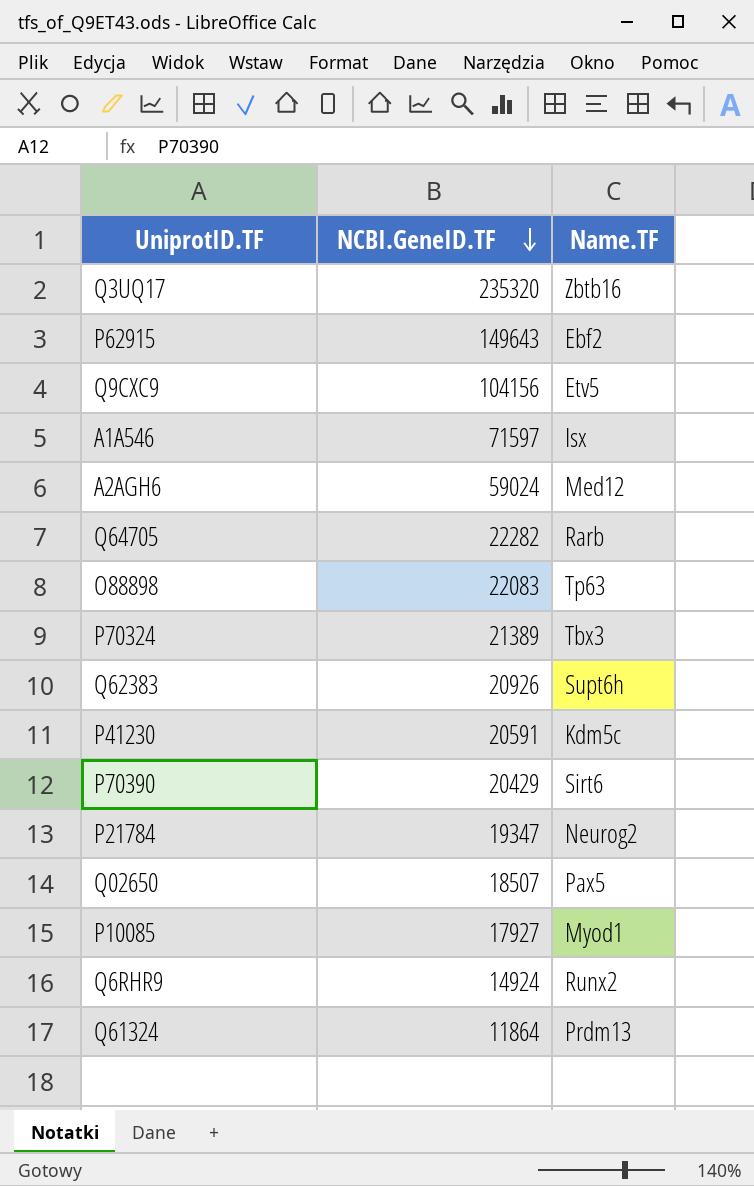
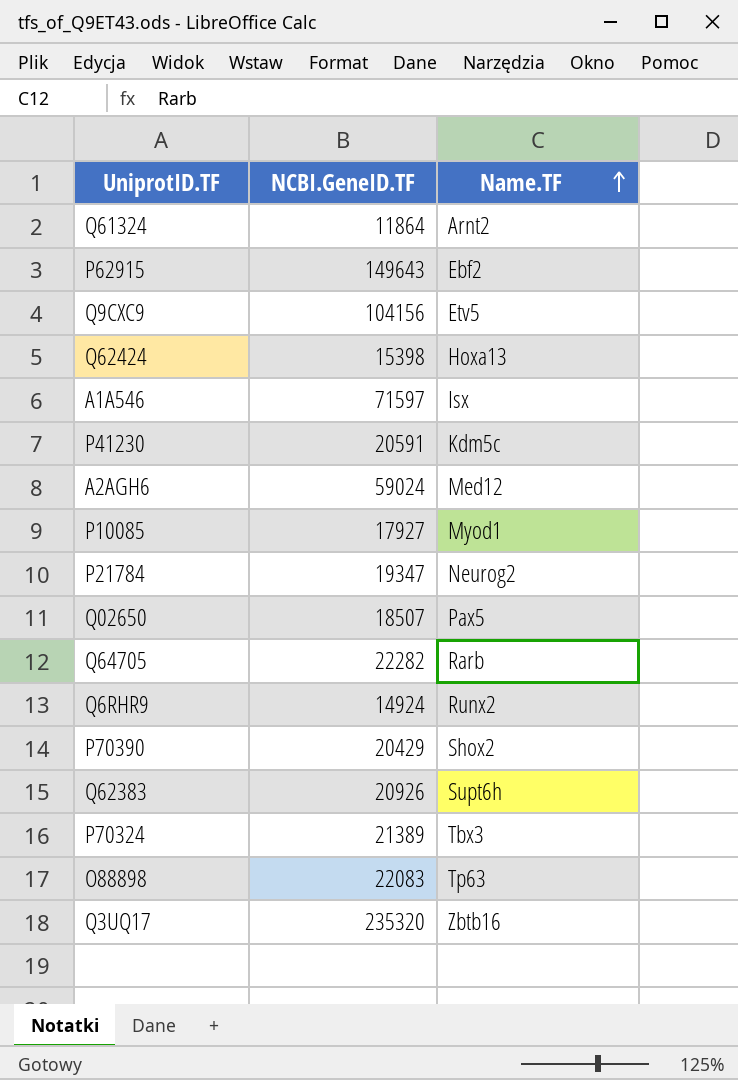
row order: NCBI.GeneID.TF descending -> Name.TF ascending
Q61324 | Name.TF: Prdm13 -> Arnt2
row Q62424: none -> 15398 | Hoxa13
P70390 | Name.TF: Sirt6 -> Shox2

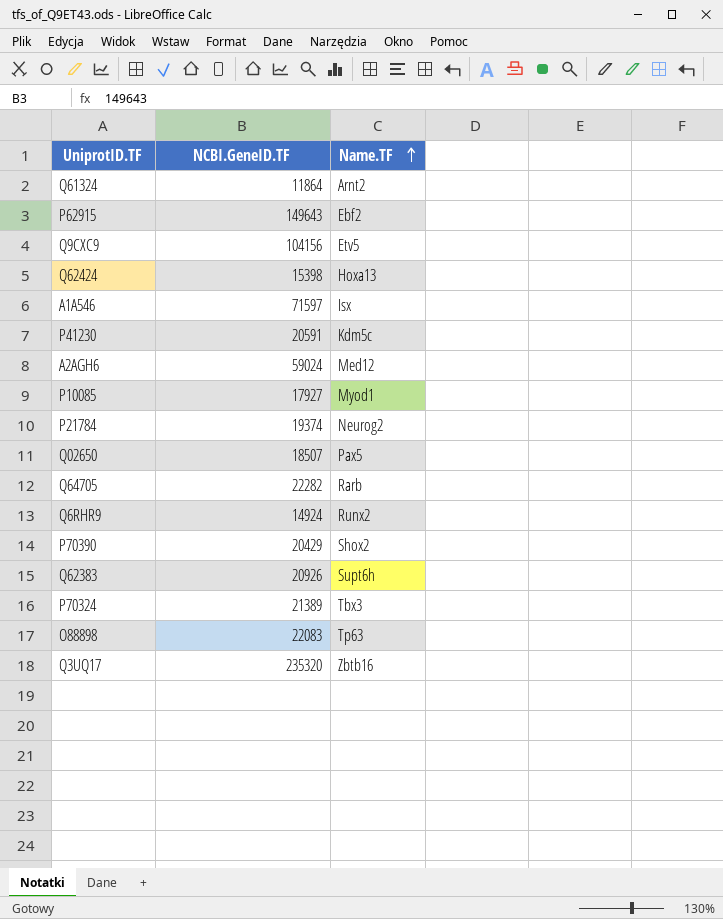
P21784 | NCBI.GeneID.TF: 19347 -> 19374

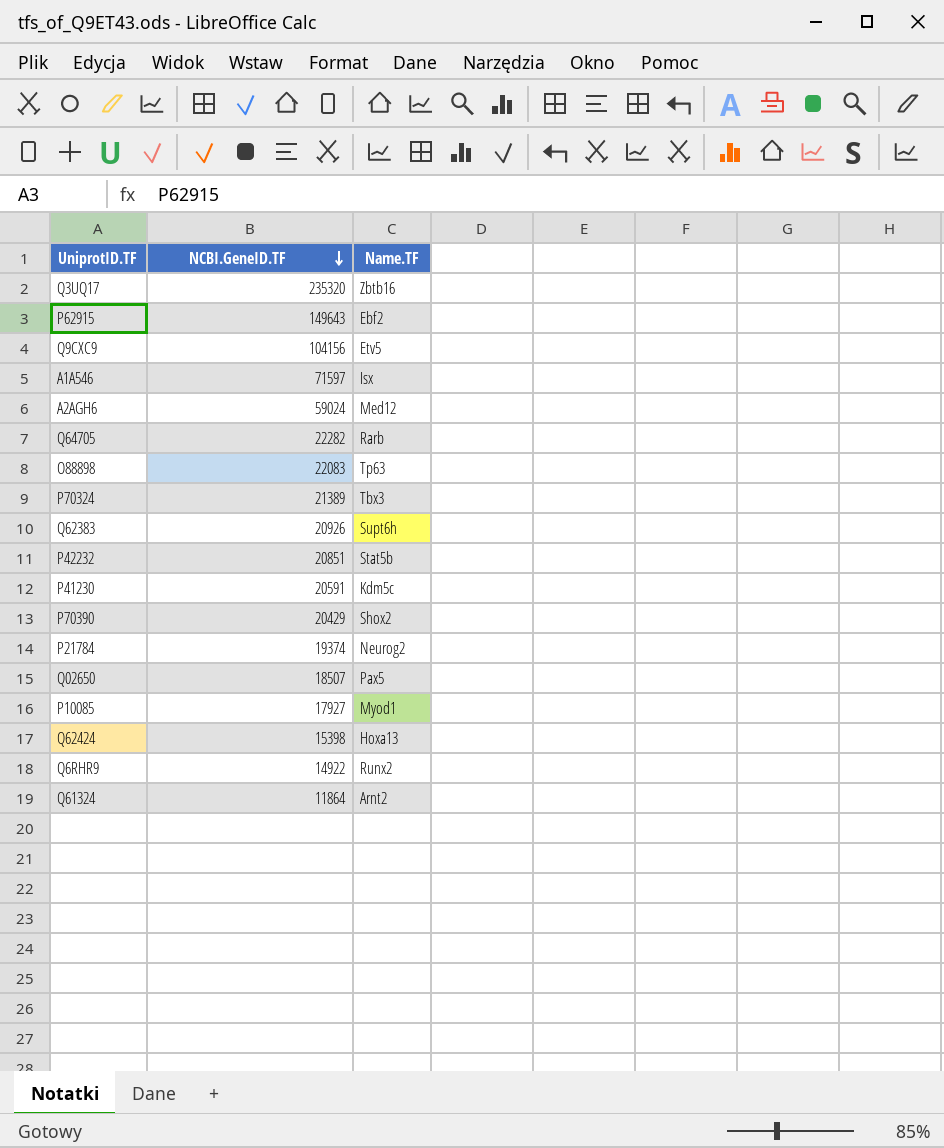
row order: Name.TF ascending -> NCBI.GeneID.TF descending
row P42232: none -> 20851 | Stat5b
Q6RHR9 | NCBI.GeneID.TF: 14924 -> 14922

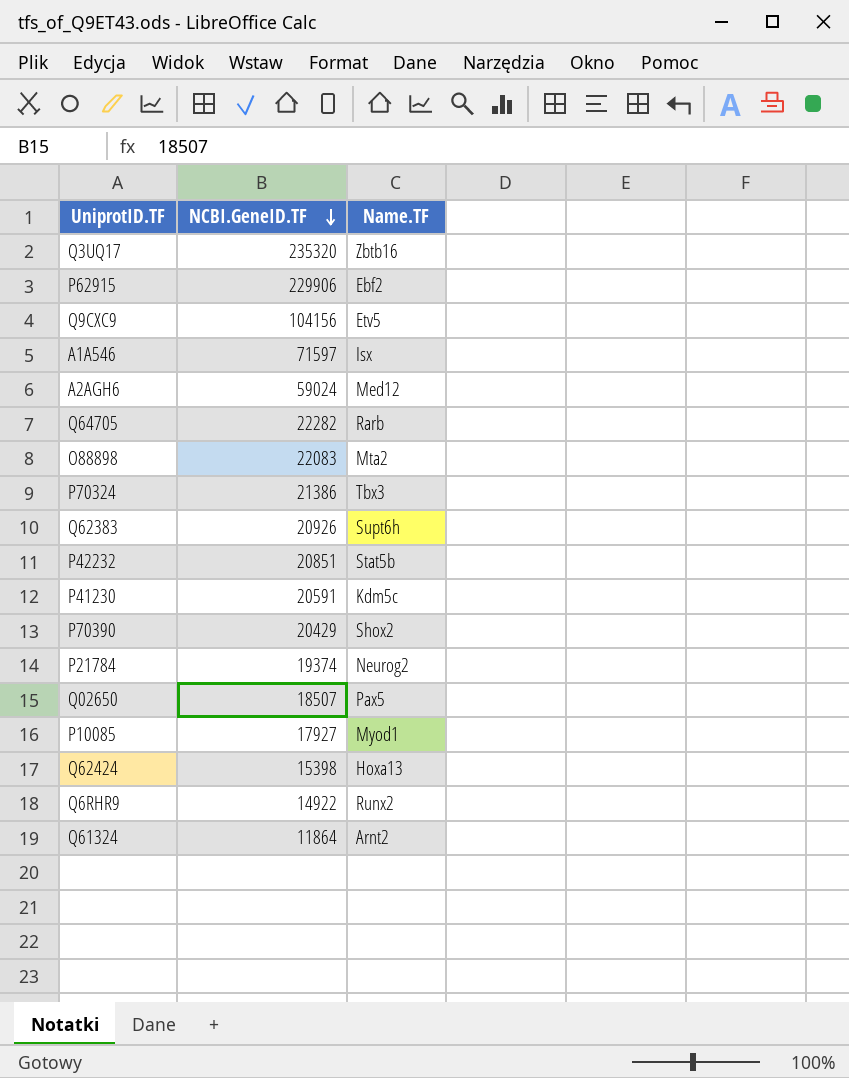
P62915 | NCBI.GeneID.TF: 149643 -> 229906
O88898 | Name.TF: Tp63 -> Mta2
P70324 | NCBI.GeneID.TF: 21389 -> 21386

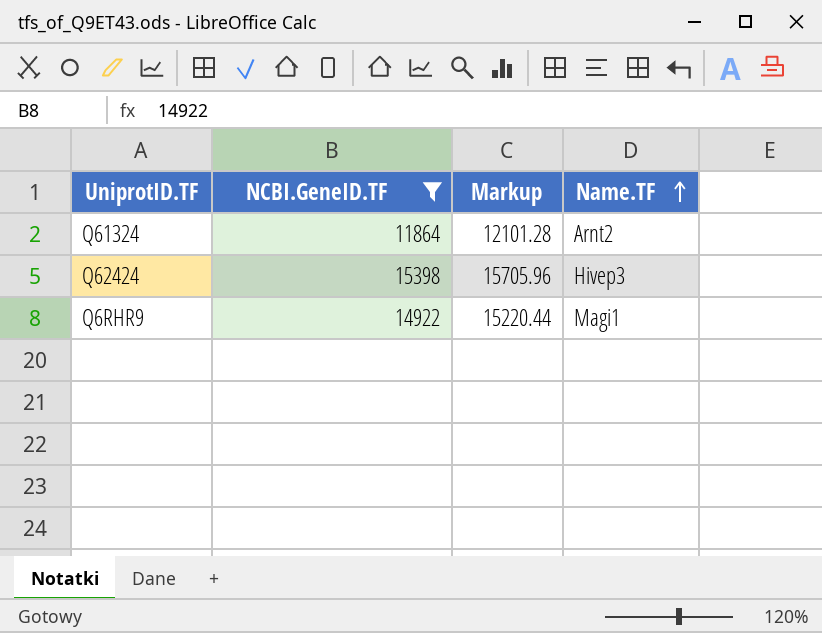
filter: none -> NCBI.GeneID.TF <= 15398
row order: NCBI.GeneID.TF descending -> Name.TF ascending
column Markup | formula: none -> [NCBI.GeneID.TF] * 1.02
Q62424 | Name.TF: Hoxa13 -> Hivep3
Q6RHR9 | Name.TF: Runx2 -> Magi1

